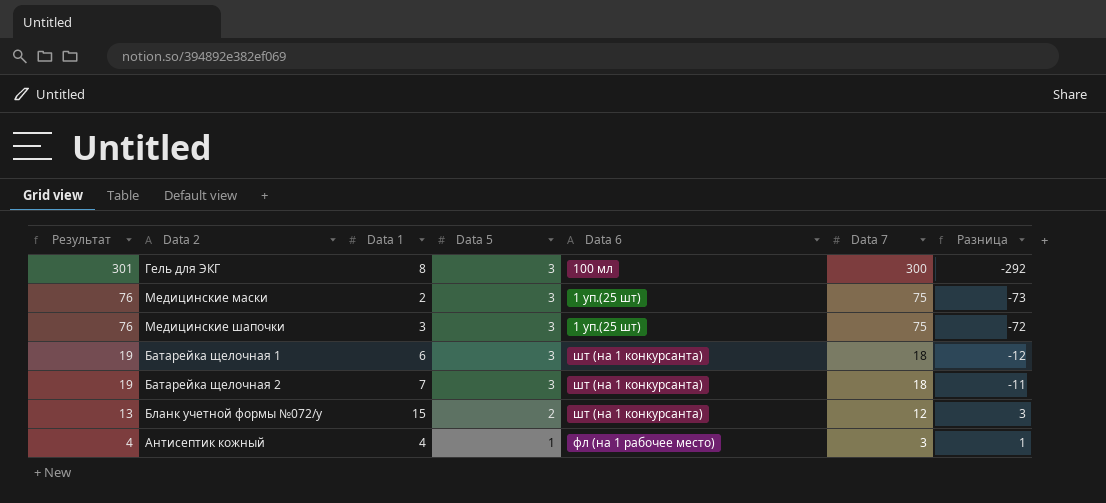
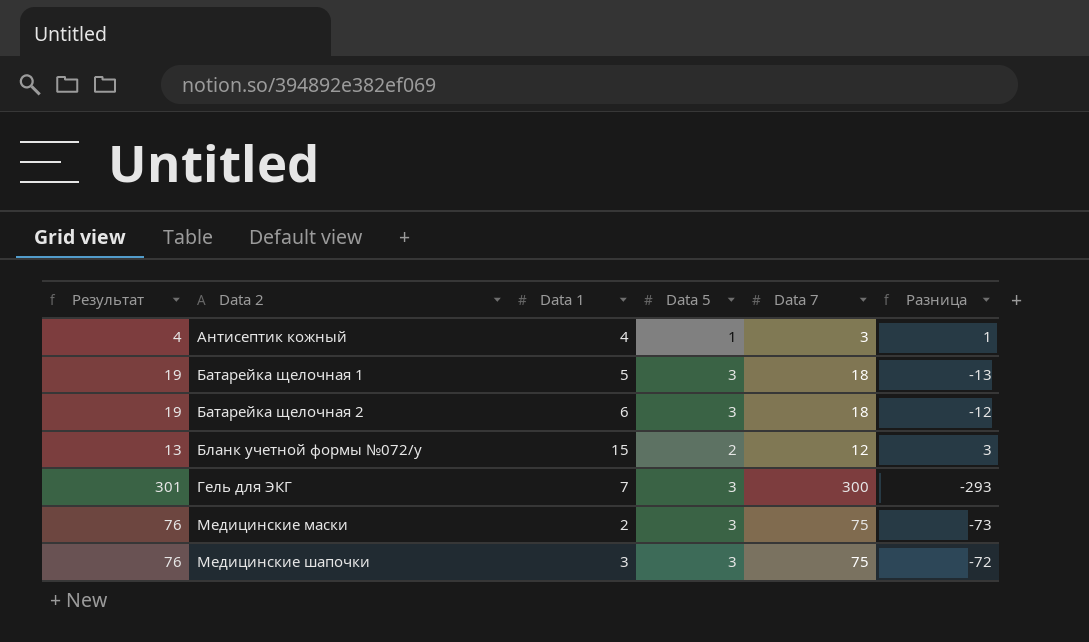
row order: Результат descending -> Data 2 ascending
column Data 6 | position: 5 -> none
Батарейка щелочная 1 | Data 1: 6 -> 5
Батарейка щелочная 1 | Разница: -12 -> -13
Батарейка щелочная 2 | Data 1: 7 -> 6
Батарейка щелочная 2 | Разница: -11 -> -12
Гель для ЭКГ | Data 1: 8 -> 7
Гель для ЭКГ | Разница: -292 -> -293

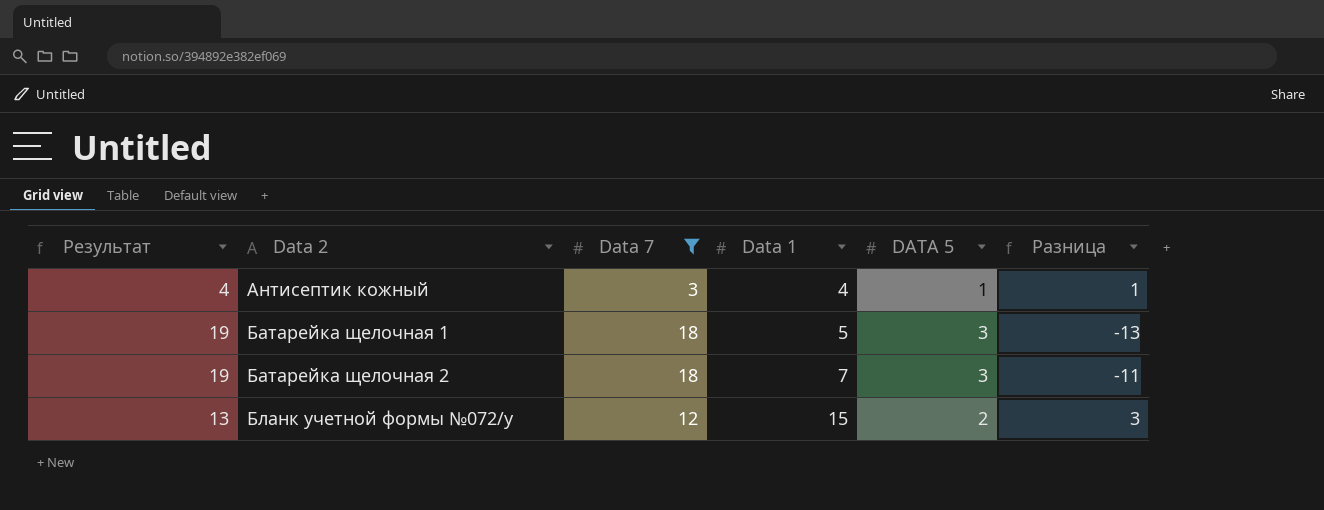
filter: none -> Data 7 <= 18
column Data 7 | position: 5 -> 3
column name: Data 5 -> DATA 5
Батарейка щелочная 2 | Data 1: 6 -> 7
Батарейка щелочная 2 | Разница: -12 -> -11

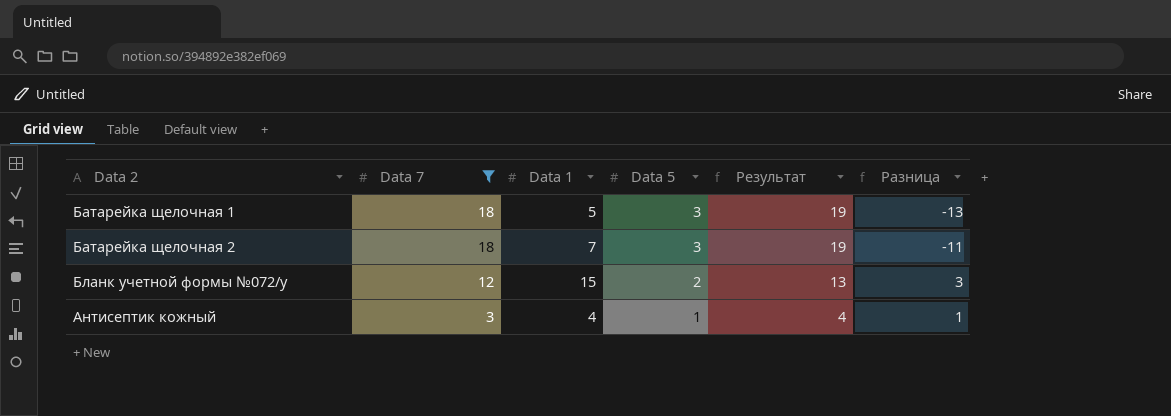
row order: Data 2 ascending -> Data 7 descending
column name: DATA 5 -> Data 5
column Результат | position: 1 -> 5

